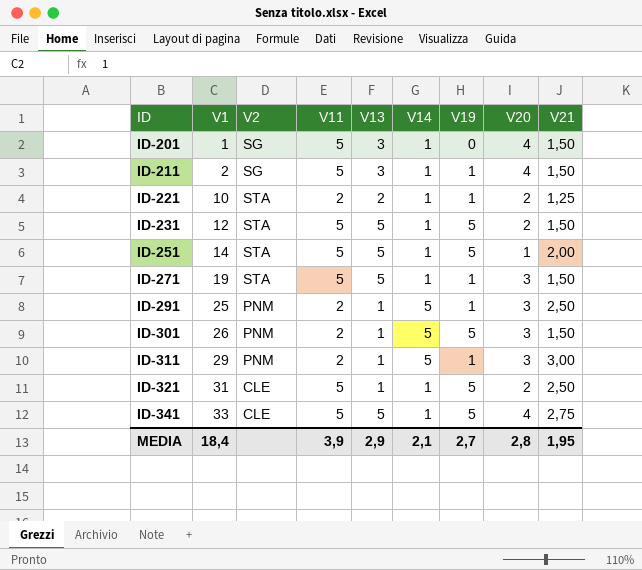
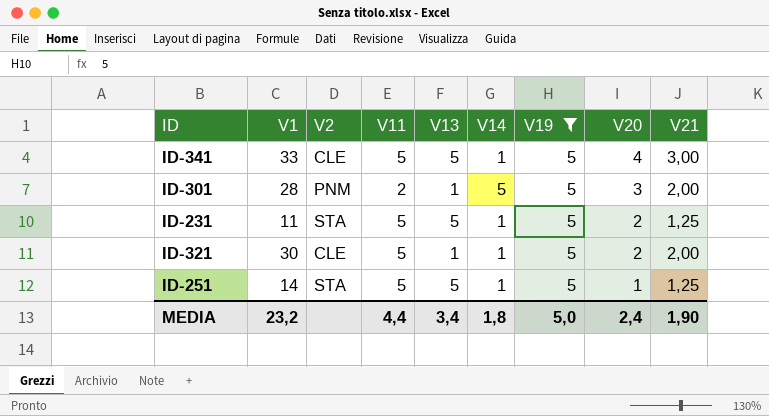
filter: none -> V19 = 5
row order: ID ascending -> V20 descending
ID-341 | V21: 2,75 -> 3,00
ID-301 | V1: 26 -> 28
ID-301 | V21: 1,50 -> 2,00
ID-231 | V1: 12 -> 11
ID-231 | V21: 1,50 -> 1,25
ID-321 | V1: 31 -> 30
ID-321 | V21: 2,50 -> 2,00
ID-251 | V21: 2,00 -> 1,25
MEDIA | V1: 18,4 -> 23,2
MEDIA | V11: 3,9 -> 4,4
MEDIA | V13: 2,9 -> 3,4
MEDIA | V14: 2,1 -> 1,8
MEDIA | V19: 2,7 -> 5,0
MEDIA | V20: 2,8 -> 2,4
MEDIA | V21: 1,95 -> 1,90

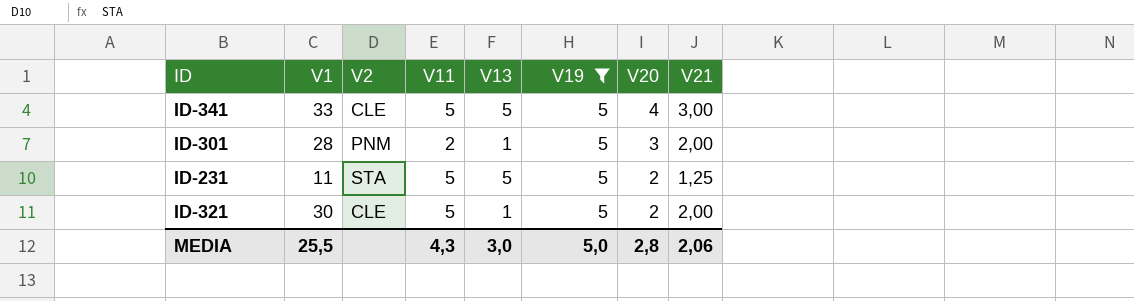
column V14 | position: 6 -> none
row ID-251: 14 | STA | 5 | 5 | 1 | 5 | 1 | 1,25 -> none
MEDIA | V1: 23,2 -> 25,5
MEDIA | V11: 4,4 -> 4,3
MEDIA | V13: 3,4 -> 3,0
MEDIA | V20: 2,4 -> 2,8
MEDIA | V21: 1,90 -> 2,06

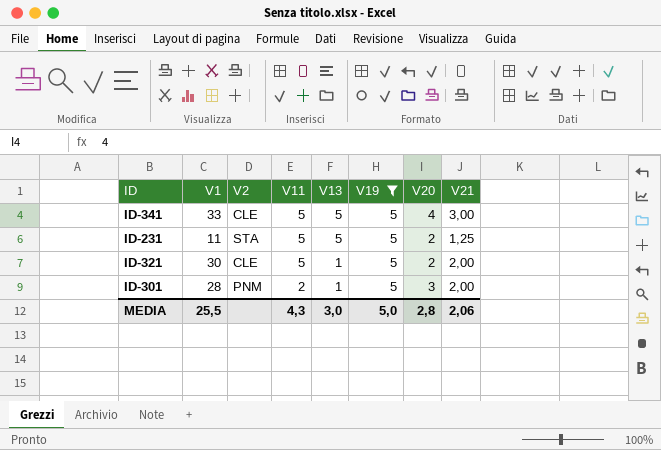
row order: V20 descending -> V11 descending

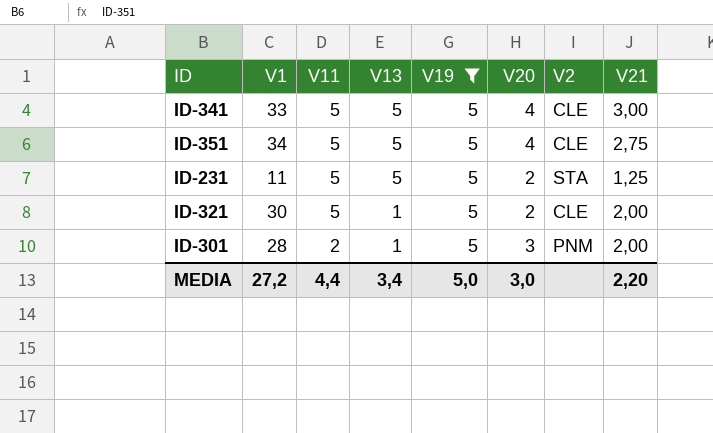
column V2 | position: 3 -> 7
row ID-351: none -> 34 | 5 | 5 | 5 | 4 | CLE | 2,75
MEDIA | V1: 25,5 -> 27,2
MEDIA | V11: 4,3 -> 4,4
MEDIA | V13: 3,0 -> 3,4
MEDIA | V20: 2,8 -> 3,0
MEDIA | V21: 2,06 -> 2,20

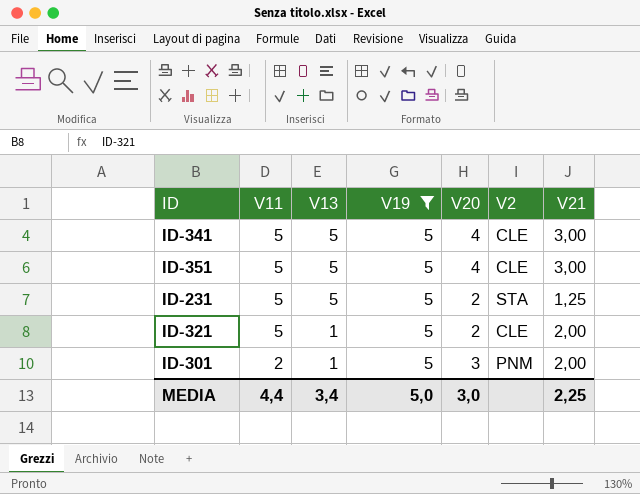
column V1 | position: 2 -> none
ID-351 | V21: 2,75 -> 3,00
MEDIA | V21: 2,20 -> 2,25

